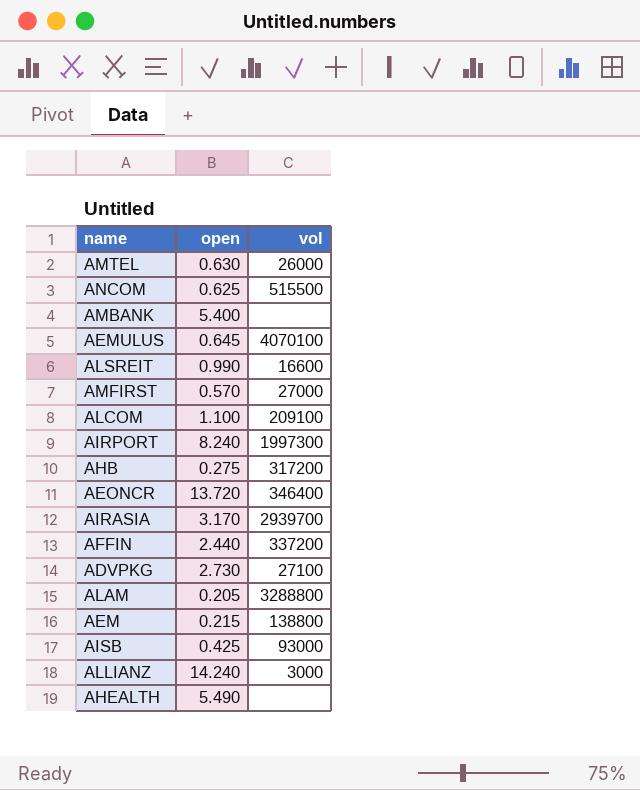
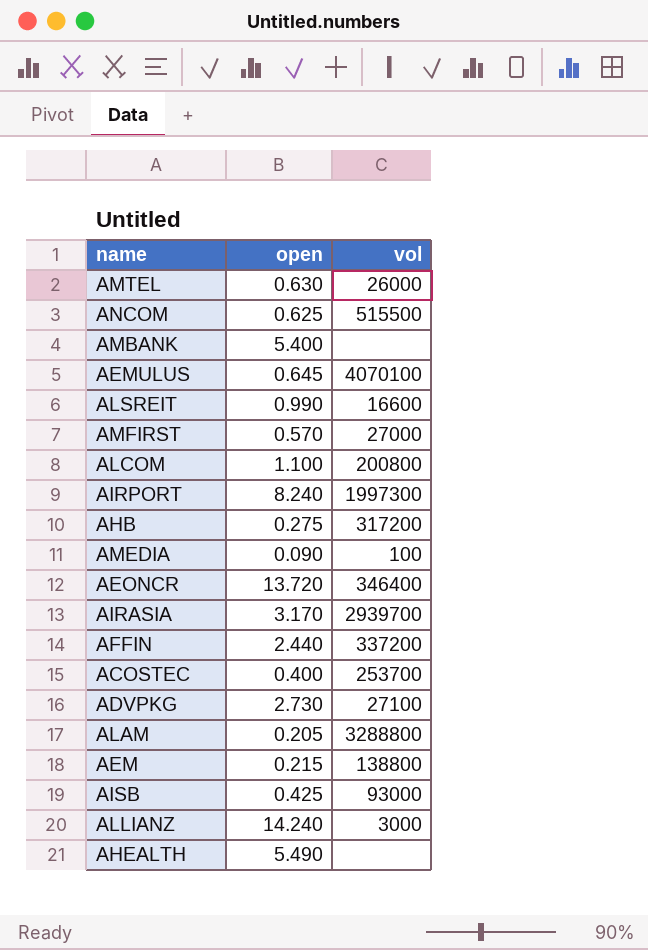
ALCOM | vol: 209100 -> 200800
row AMEDIA: none -> 0.090 | 100
row ACOSTEC: none -> 0.400 | 253700

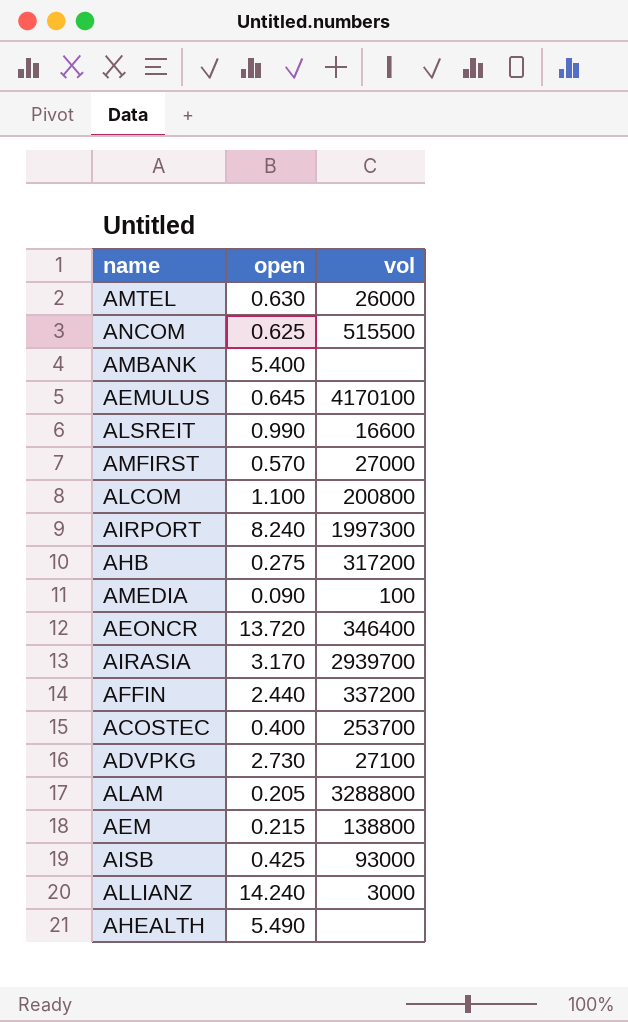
AEMULUS | vol: 4070100 -> 4170100

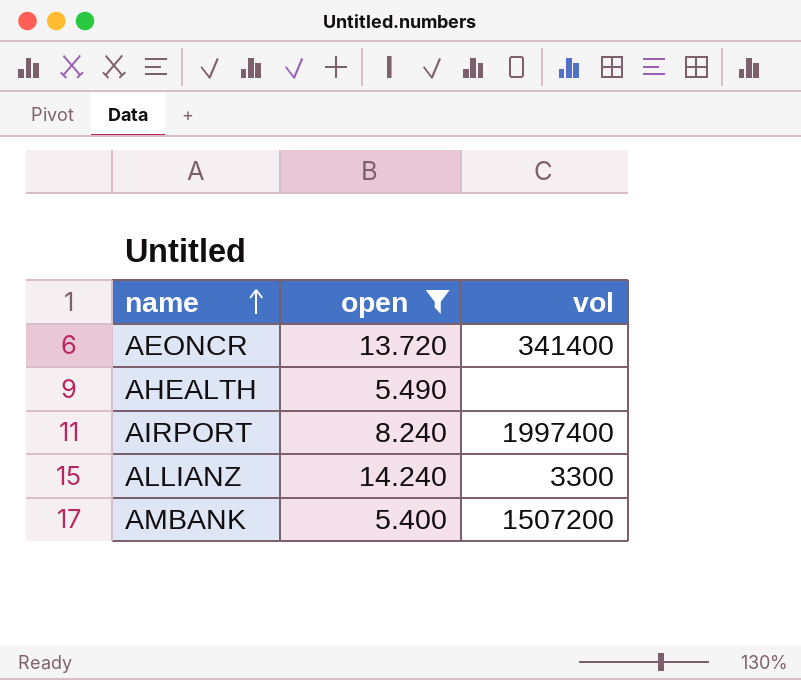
filter: none -> open >= 5.400
row order: none -> name ascending
AEONCR | vol: 346400 -> 341400
AIRPORT | vol: 1997300 -> 1997400
ALLIANZ | vol: 3000 -> 3300
AMBANK | vol: none -> 1507200

